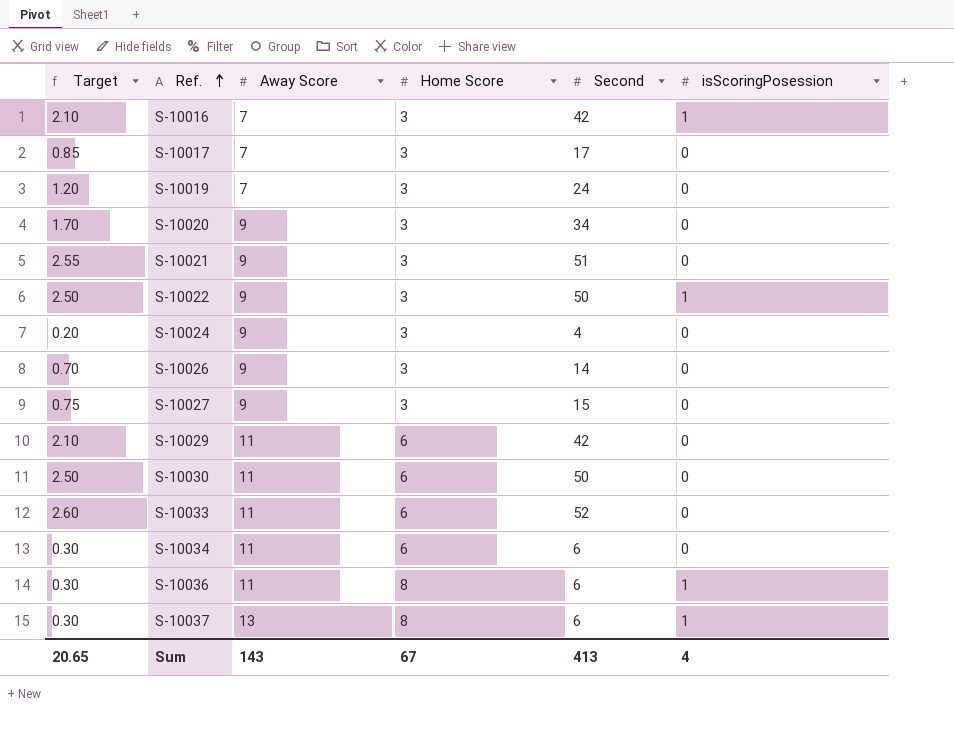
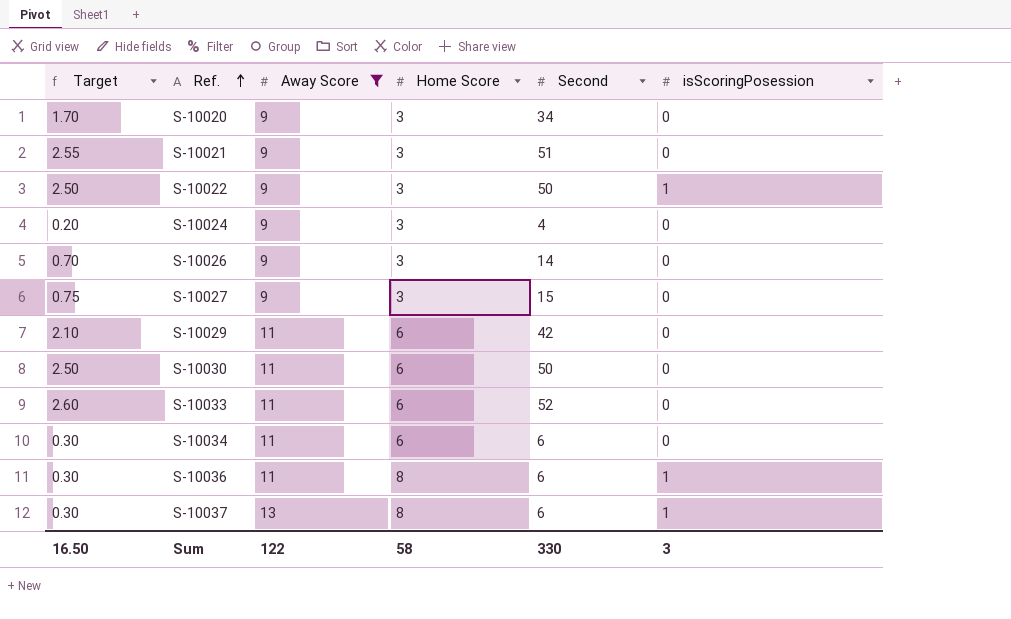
filter: none -> Away Score != 7
Sum | Target: 20.65 -> 16.50
Sum | Away Score: 143 -> 122
Sum | Home Score: 67 -> 58
Sum | Second: 413 -> 330
Sum | isScoringPosession: 4 -> 3

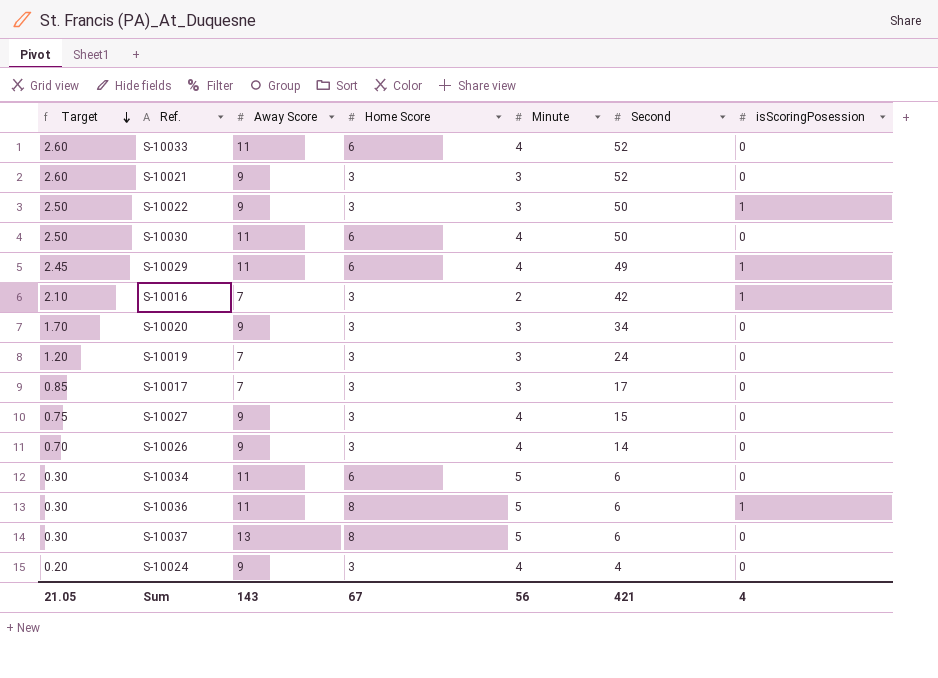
filter: Away Score != 7 -> none
row order: Ref. ascending -> Target descending
column Minute | position: none -> 5
S-10021 | Target: 2.55 -> 2.60
S-10021 | Second: 51 -> 52
S-10029 | Target: 2.10 -> 2.45
S-10029 | Second: 42 -> 49
S-10029 | isScoringPosession: 0 -> 1
S-10037 | isScoringPosession: 1 -> 0
Sum | Target: 16.50 -> 21.05
Sum | Away Score: 122 -> 143
Sum | Home Score: 58 -> 67
Sum | Second: 330 -> 421
Sum | isScoringPosession: 3 -> 4

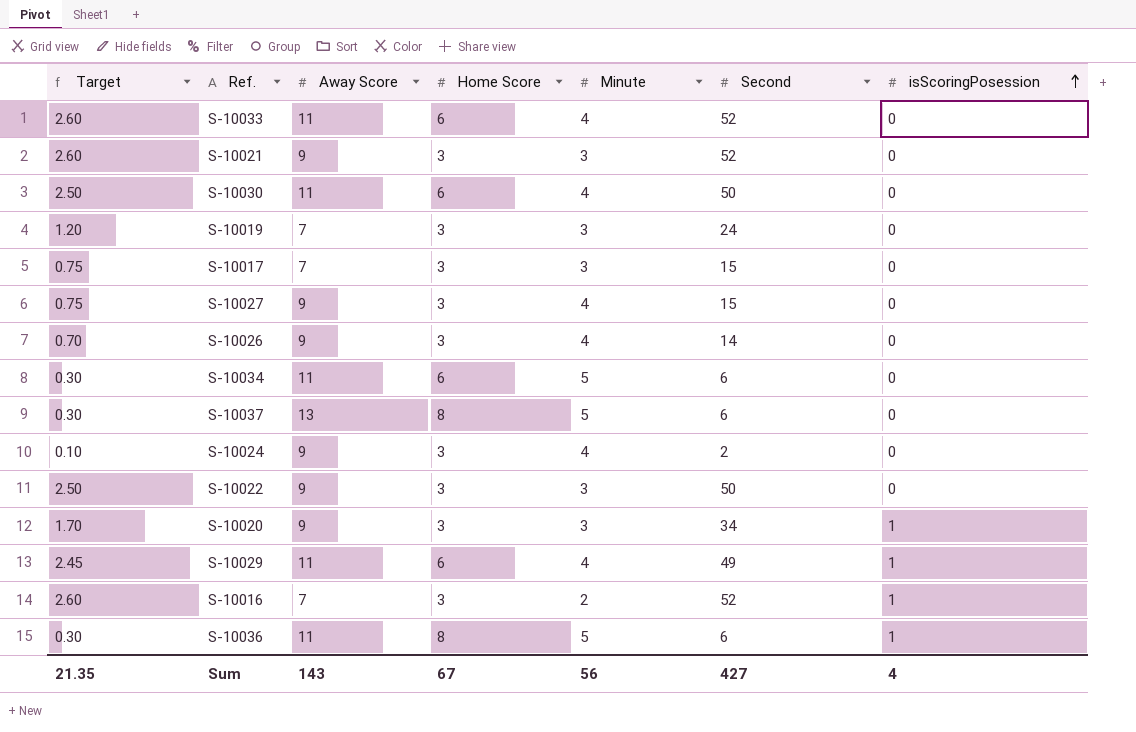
row order: Target descending -> isScoringPosession ascending
S-10017 | Target: 0.85 -> 0.75
S-10017 | Second: 17 -> 15
S-10024 | Target: 0.20 -> 0.10
S-10024 | Second: 4 -> 2
S-10022 | isScoringPosession: 1 -> 0
S-10020 | isScoringPosession: 0 -> 1
S-10016 | Target: 2.10 -> 2.60
S-10016 | Second: 42 -> 52
Sum | Target: 21.05 -> 21.35
Sum | Second: 421 -> 427

